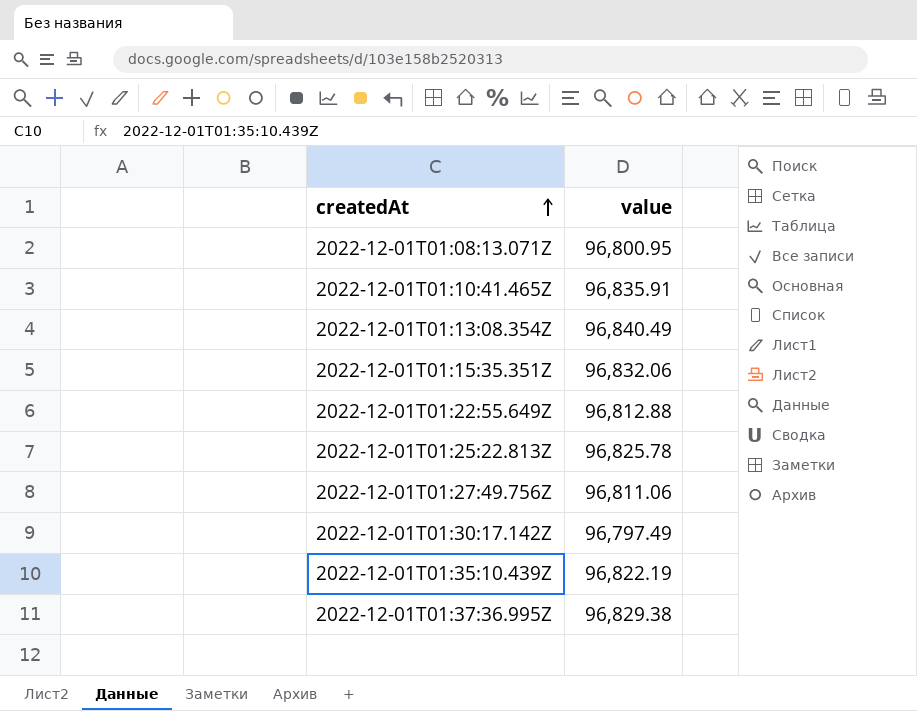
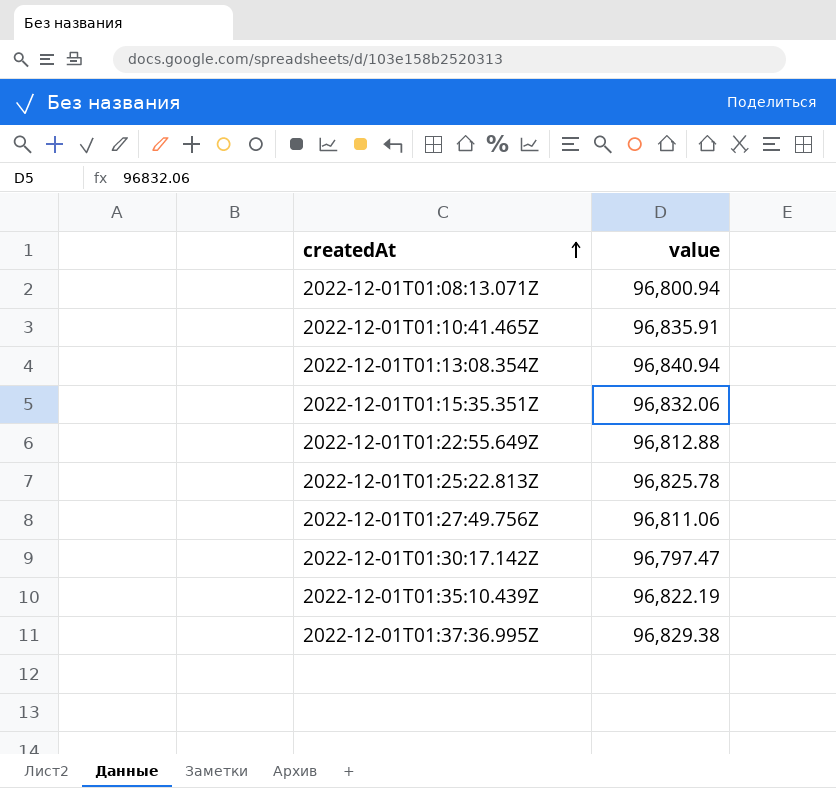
2022-12-01T01:08:13.071Z | value: 96,800.95 -> 96,800.94
2022-12-01T01:13:08.354Z | value: 96,840.49 -> 96,840.94
2022-12-01T01:30:17.142Z | value: 96,797.49 -> 96,797.47

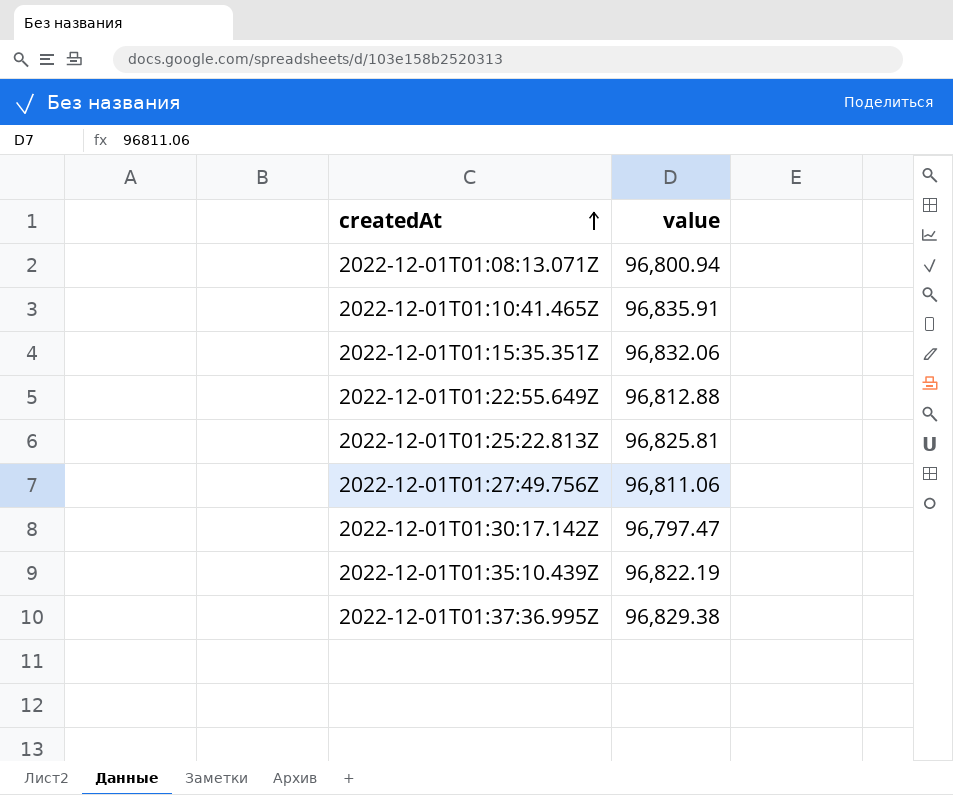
row 2022-12-01T01:13:08.354Z: 96,840.94 -> none
2022-12-01T01:25:22.813Z | value: 96,825.78 -> 96,825.81

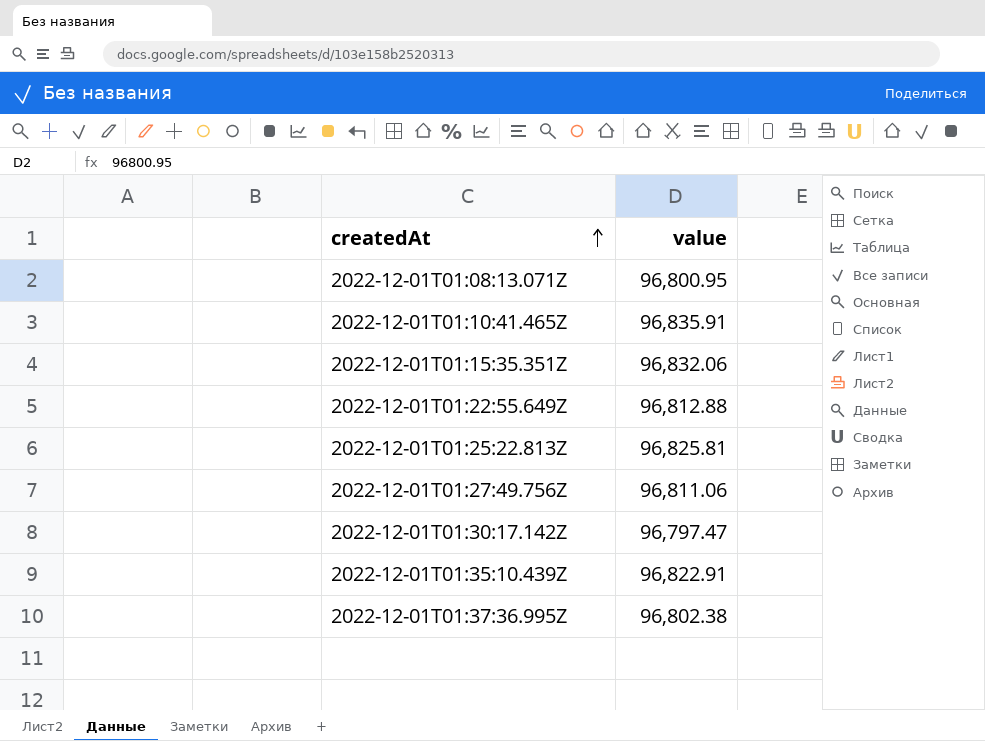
2022-12-01T01:08:13.071Z | value: 96,800.94 -> 96,800.95
2022-12-01T01:35:10.439Z | value: 96,822.19 -> 96,822.91
2022-12-01T01:37:36.995Z | value: 96,829.38 -> 96,802.38

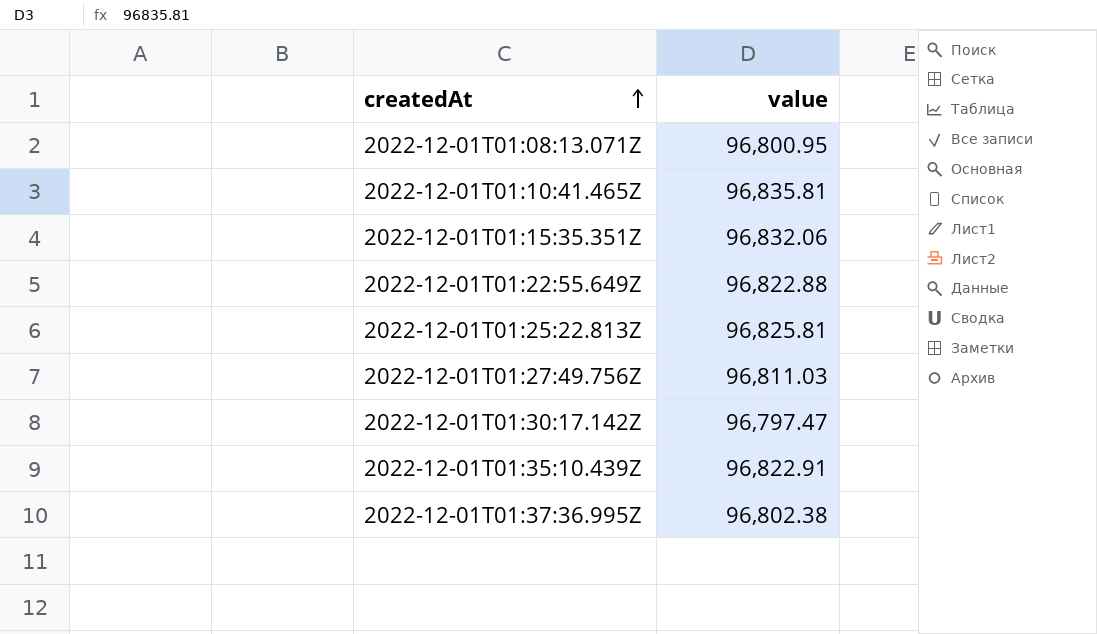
2022-12-01T01:10:41.465Z | value: 96,835.91 -> 96,835.81
2022-12-01T01:22:55.649Z | value: 96,812.88 -> 96,822.88
2022-12-01T01:27:49.756Z | value: 96,811.06 -> 96,811.03

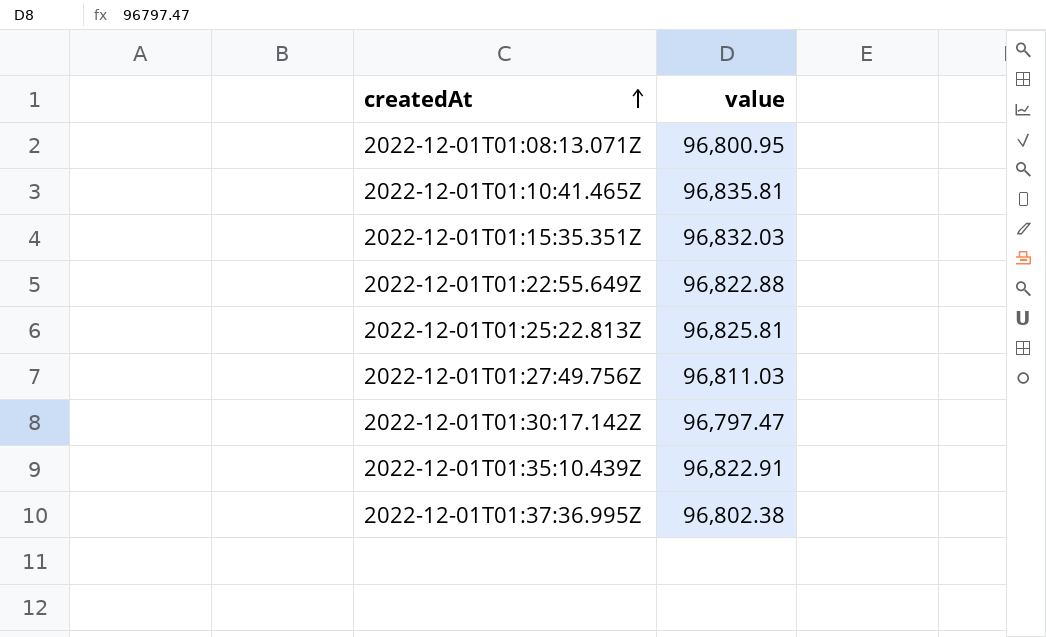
2022-12-01T01:15:35.351Z | value: 96,832.06 -> 96,832.03

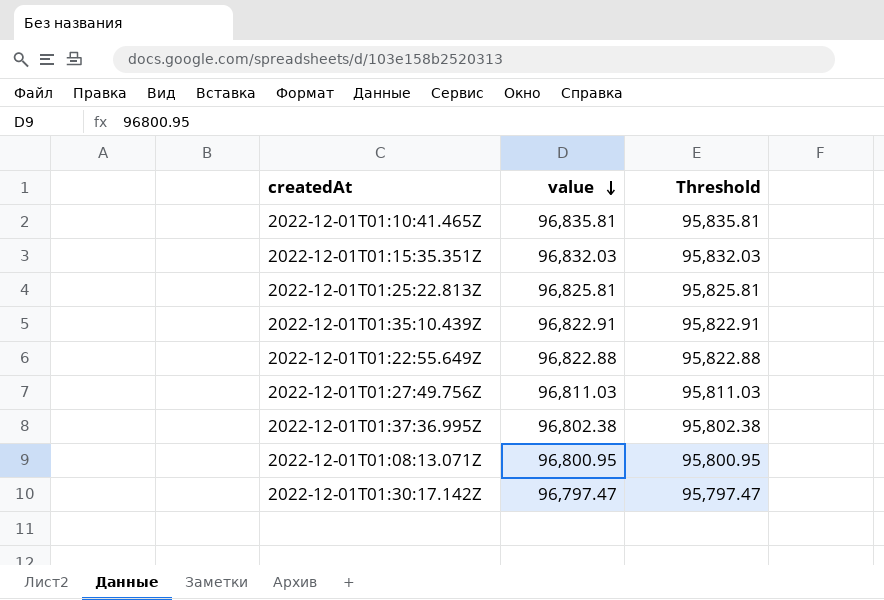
row order: createdAt ascending -> value descending
column Threshold | formula: none -> [value] - 1000

